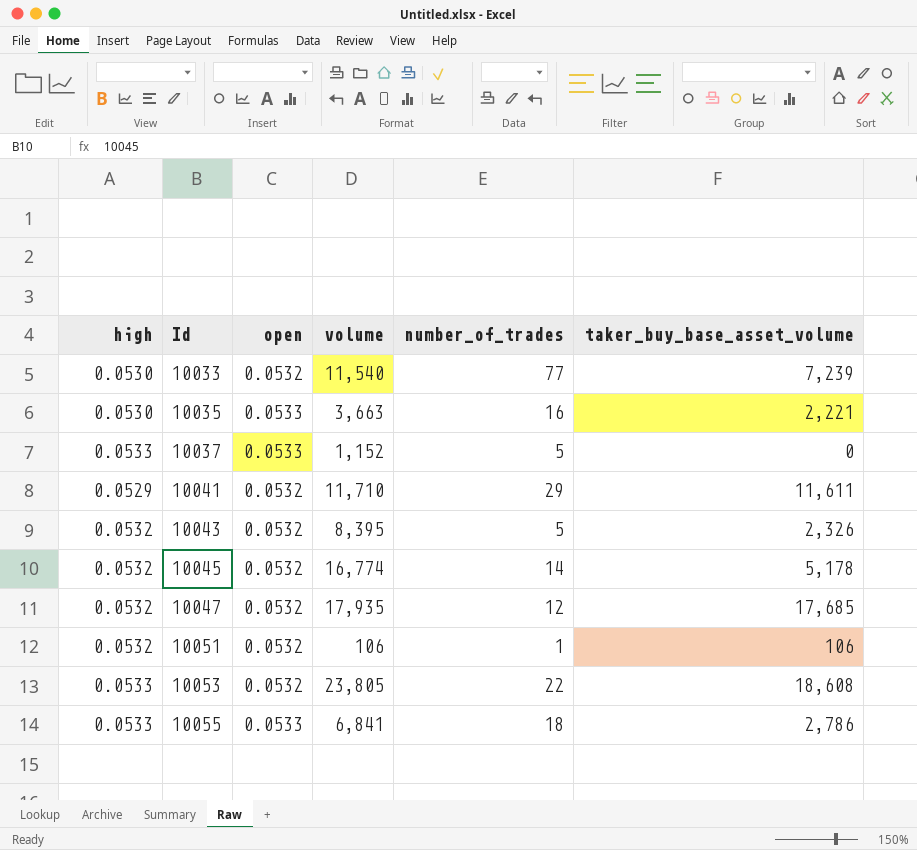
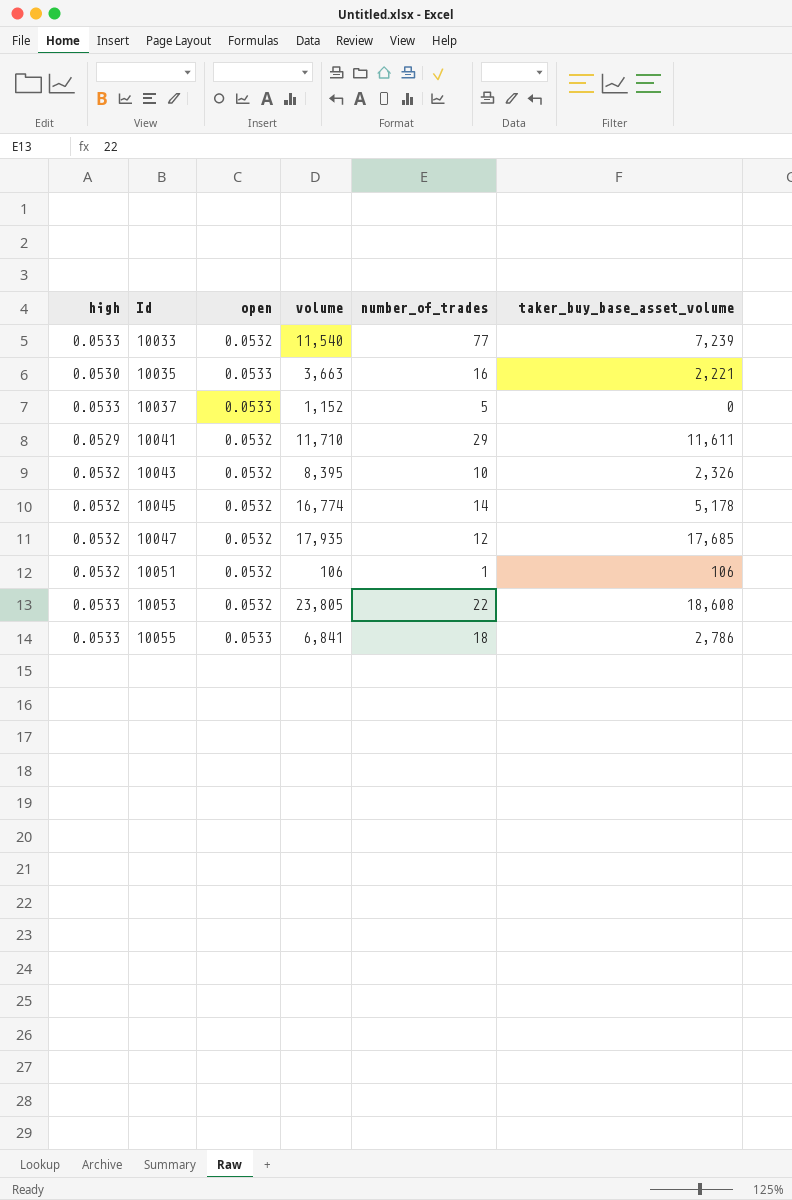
10033 | high: 0.0530 -> 0.0533
10043 | number_of_trades: 5 -> 10

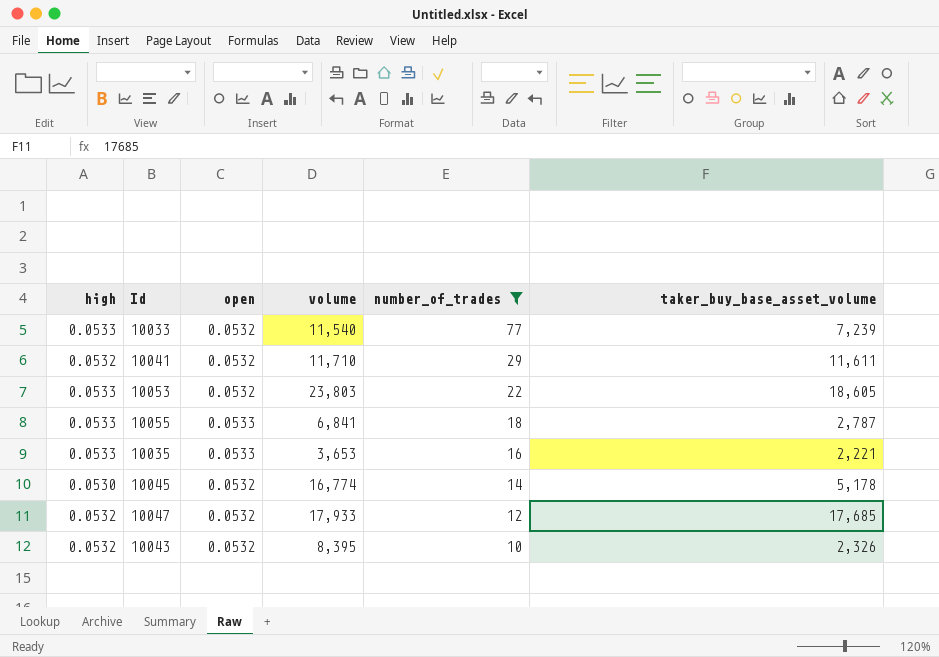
filter: none -> number_of_trades >= 10
row order: Id ascending -> number_of_trades descending
10041 | high: 0.0529 -> 0.0532
10053 | volume: 23,805 -> 23,803
10053 | taker_buy_base_asset_volume: 18,608 -> 18,605
10055 | taker_buy_base_asset_volume: 2,786 -> 2,787
10035 | high: 0.0530 -> 0.0533
10035 | volume: 3,663 -> 3,653
10045 | high: 0.0532 -> 0.0530
10047 | volume: 17,935 -> 17,933

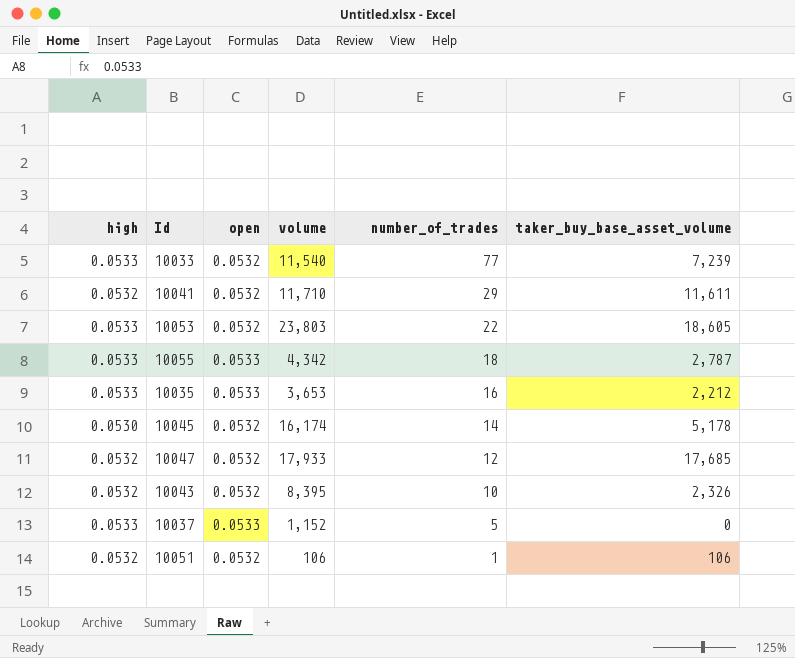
filter: number_of_trades >= 10 -> none
10055 | volume: 6,841 -> 4,342
10035 | taker_buy_base_asset_volume: 2,221 -> 2,212
10045 | volume: 16,774 -> 16,174

